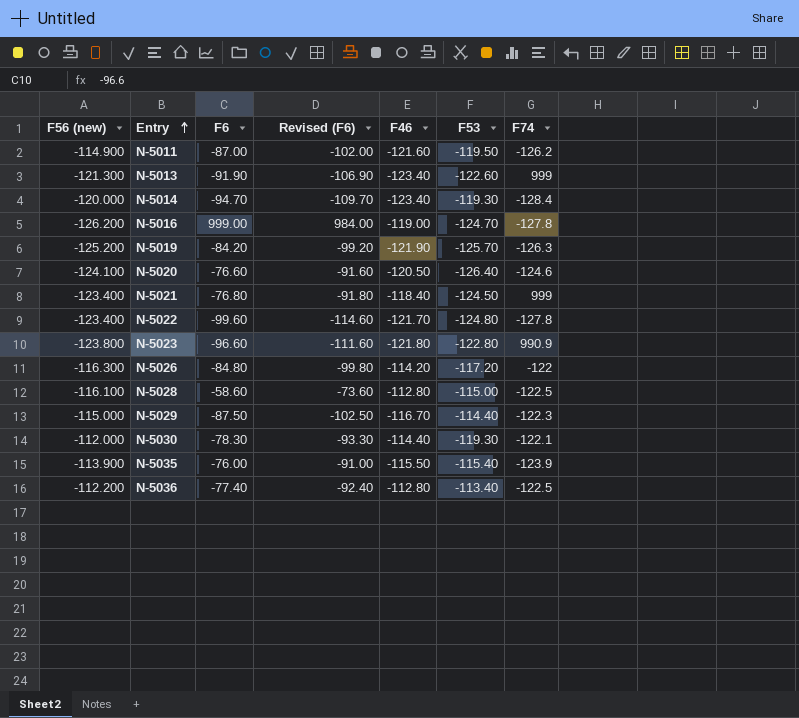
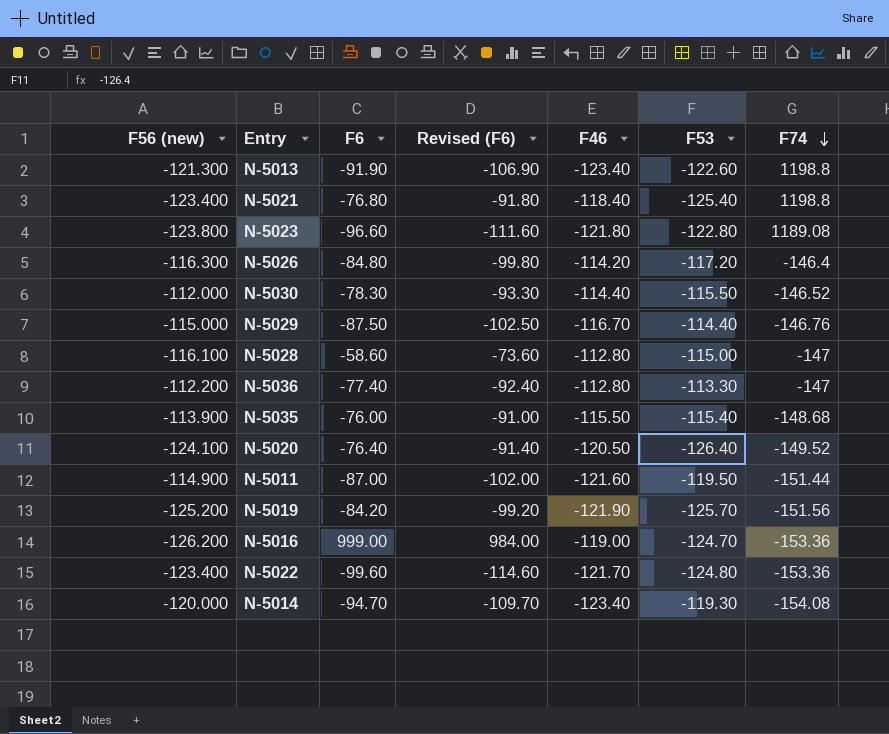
row order: Entry ascending -> F74 descending
N-5013 | F74: 999 -> 1198.8
N-5021 | F53: -124.50 -> -125.40
N-5021 | F74: 999 -> 1198.8
N-5023 | F74: 990.9 -> 1189.08
N-5026 | F74: -122 -> -146.4
N-5030 | F53: -119.30 -> -115.50
N-5030 | F74: -122.1 -> -146.52
N-5029 | F74: -122.3 -> -146.76
N-5028 | F74: -122.5 -> -147
N-5036 | F53: -113.40 -> -113.30
N-5036 | F74: -122.5 -> -147
N-5035 | F74: -123.9 -> -148.68
N-5020 | F6: -76.60 -> -76.40
N-5020 | Revised (F6): -91.60 -> -91.40
N-5020 | F74: -124.6 -> -149.52
N-5011 | F74: -126.2 -> -151.44
N-5019 | F74: -126.3 -> -151.56
N-5016 | F74: -127.8 -> -153.36
N-5022 | F74: -127.8 -> -153.36
N-5014 | F74: -128.4 -> -154.08

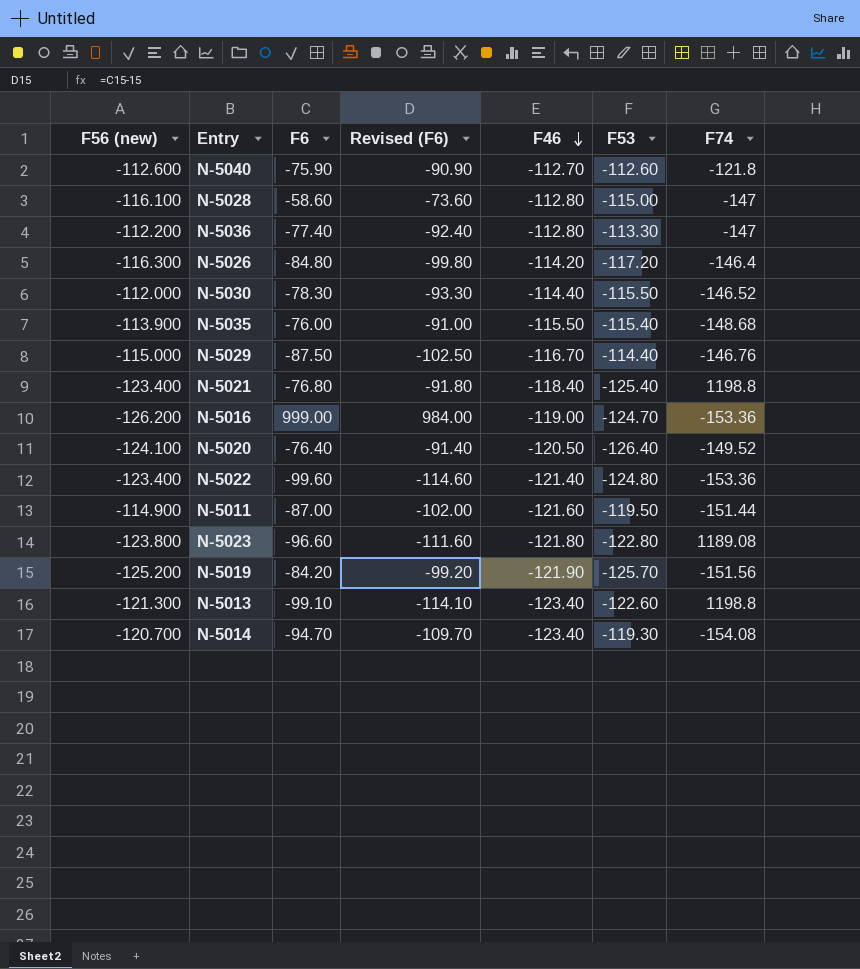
row order: F74 descending -> F46 descending
row N-5040: none -> -112.600 | -75.90 | -90.90 | -112.70 | -112.60 | -121.8
N-5022 | F46: -121.70 -> -121.40
N-5013 | F6: -91.90 -> -99.10
N-5013 | Revised (F6): -106.90 -> -114.10
N-5014 | F56 (new): -120.000 -> -120.700

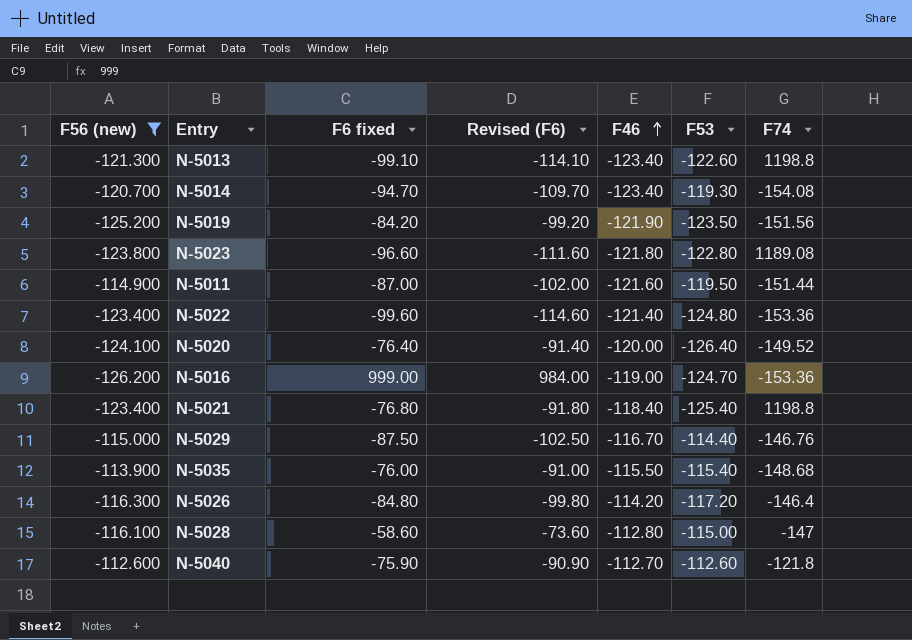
filter: none -> F56 (new) <= -112.600
row order: F46 descending -> F46 ascending
column name: F6 -> F6 fixed
N-5019 | F53: -125.70 -> -123.50
N-5020 | F46: -120.50 -> -120.00

